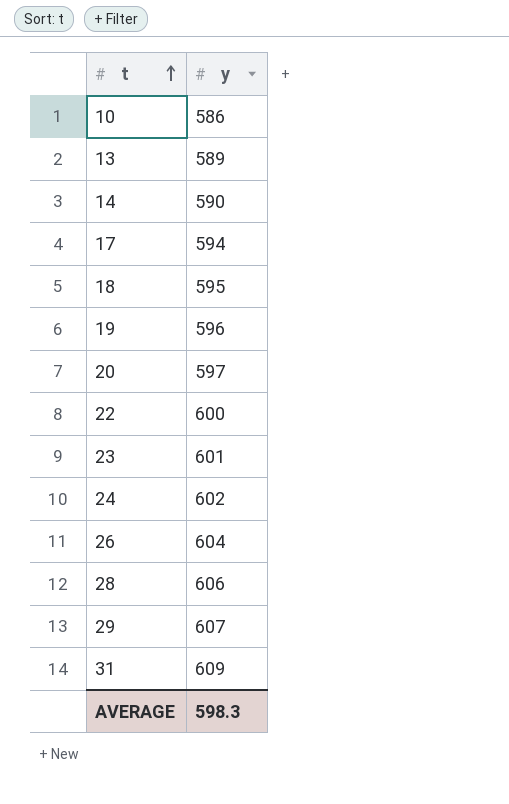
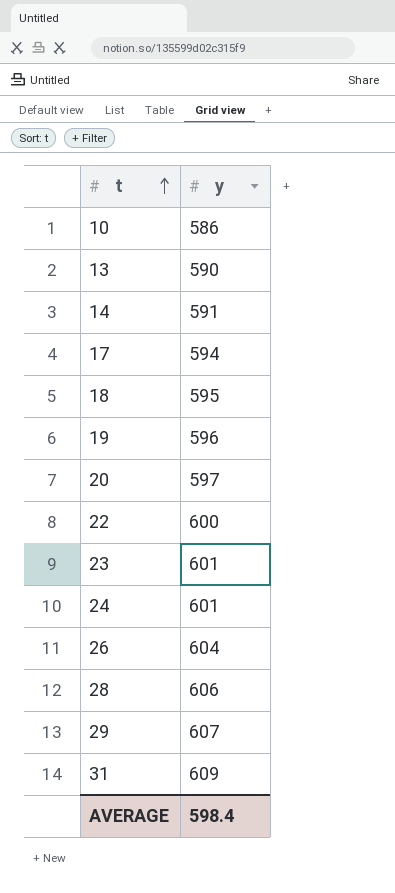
13 | y: 589 -> 590
14 | y: 590 -> 591
24 | y: 602 -> 601
AVERAGE | y: 598.3 -> 598.4

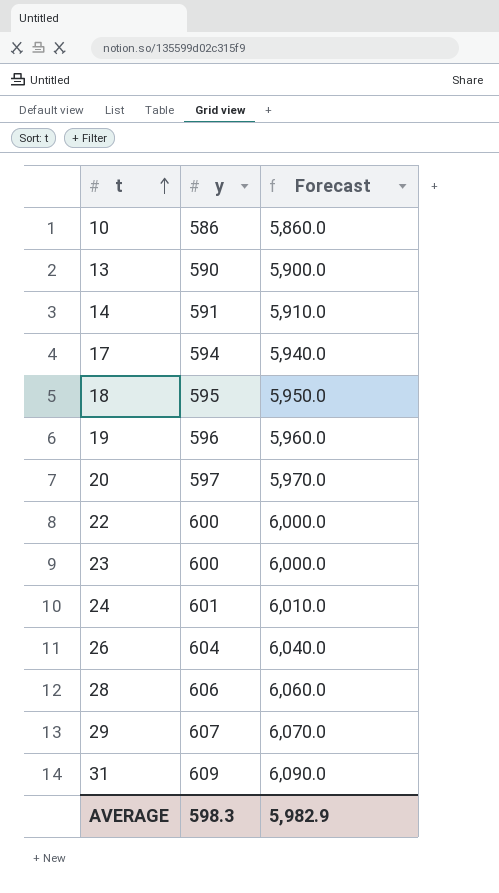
column Forecast | formula: none -> [y] * 10
23 | y: 601 -> 600
AVERAGE | y: 598.4 -> 598.3

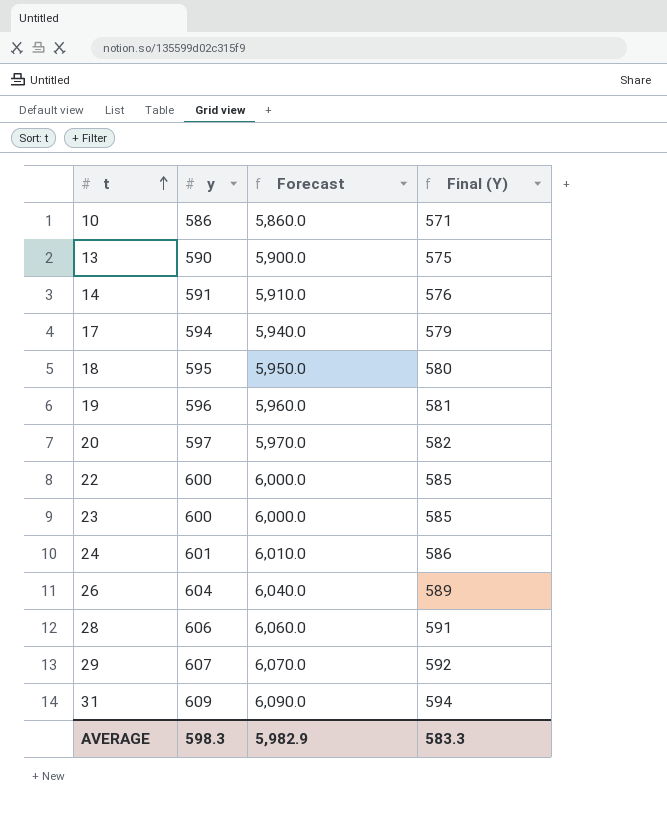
column Final (Y) | formula: none -> [y] - 15

